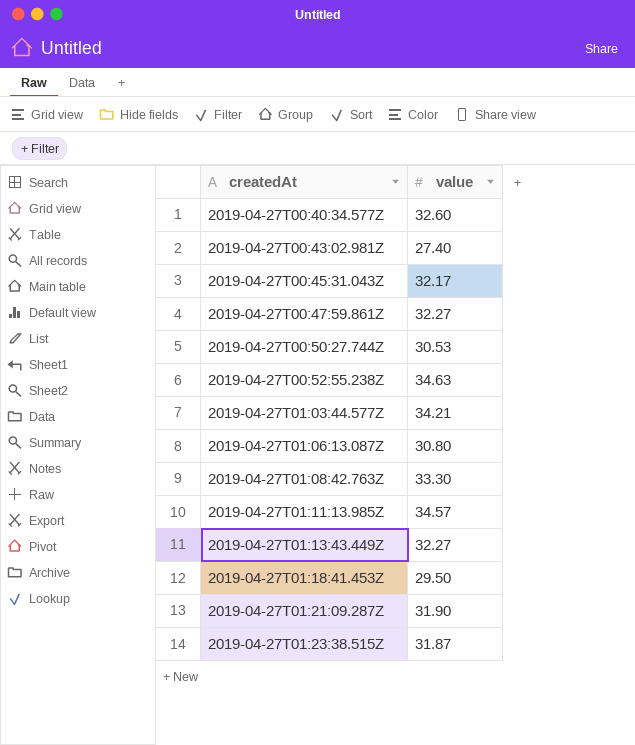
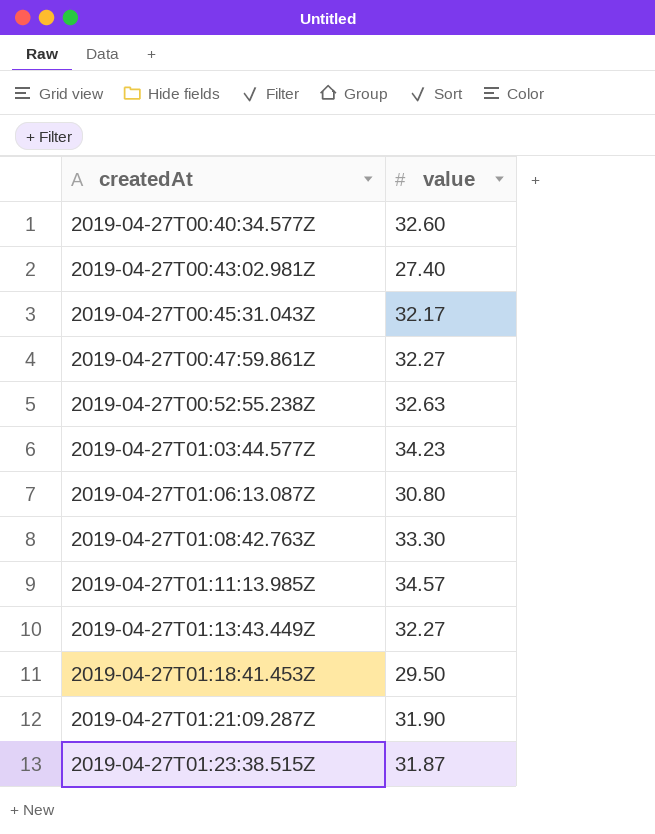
row 2019-04-27T00:50:27.744Z: 30.53 -> none
2019-04-27T00:52:55.238Z | value: 34.63 -> 32.63
2019-04-27T01:03:44.577Z | value: 34.21 -> 34.23

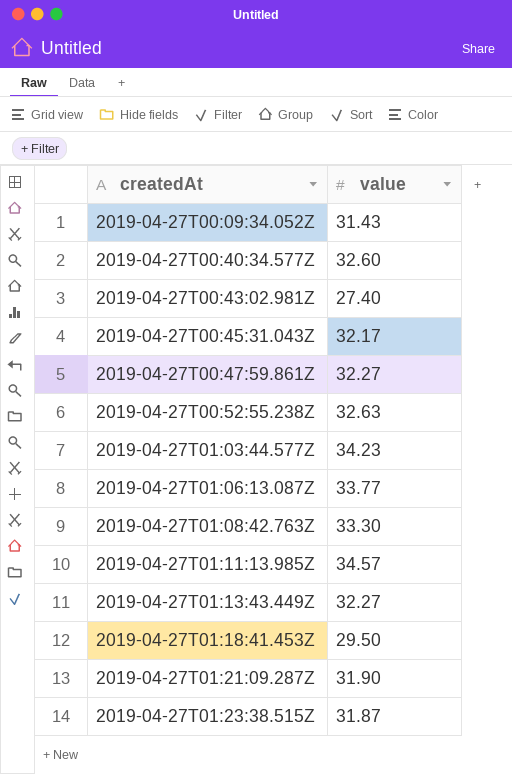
row 2019-04-27T00:09:34.052Z: none -> 31.43
2019-04-27T01:06:13.087Z | value: 30.80 -> 33.77

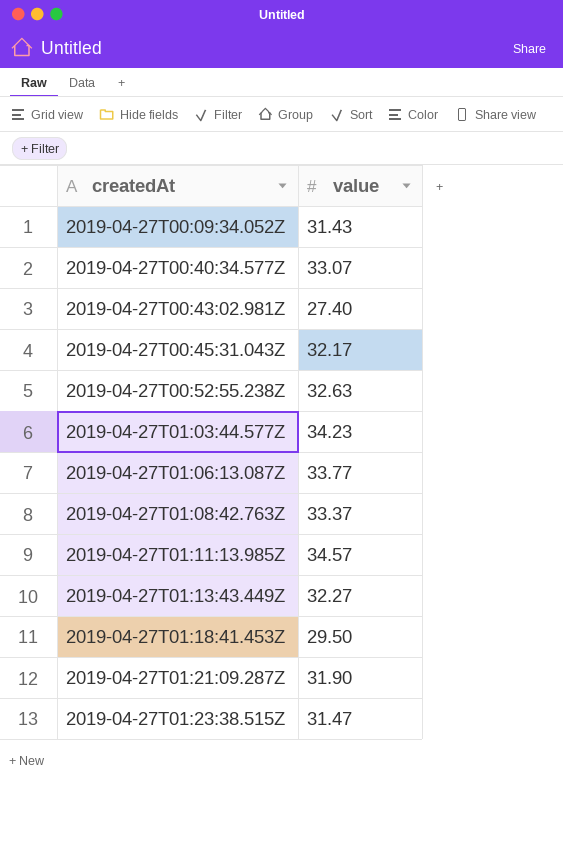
row 2019-04-27T00:47:59.861Z: 32.27 -> none
2019-04-27T00:40:34.577Z | value: 32.60 -> 33.07
2019-04-27T01:08:42.763Z | value: 33.30 -> 33.37
2019-04-27T01:23:38.515Z | value: 31.87 -> 31.47

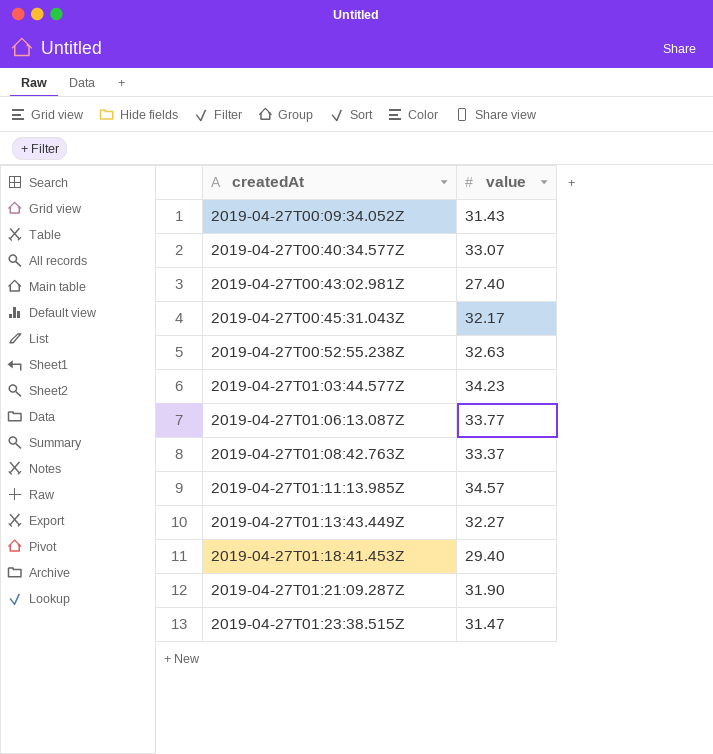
2019-04-27T01:18:41.453Z | value: 29.50 -> 29.40

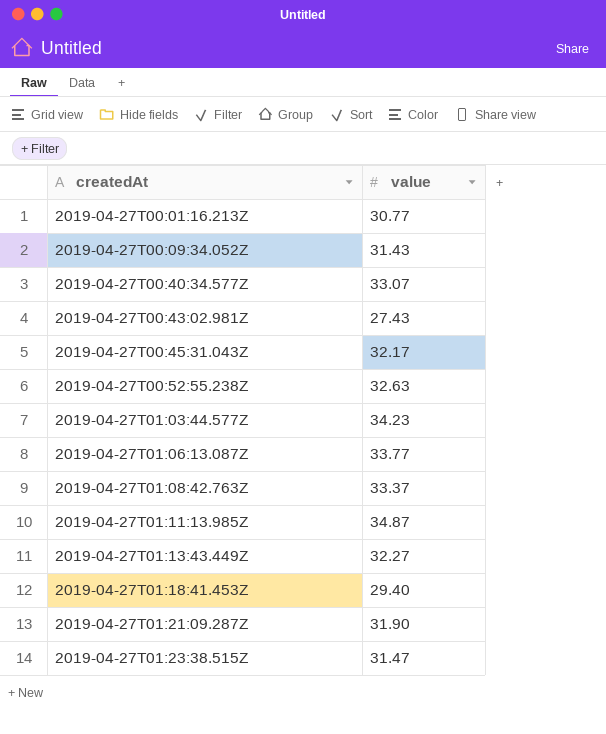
row 2019-04-27T00:01:16.213Z: none -> 30.77
2019-04-27T00:43:02.981Z | value: 27.40 -> 27.43
2019-04-27T01:11:13.985Z | value: 34.57 -> 34.87

